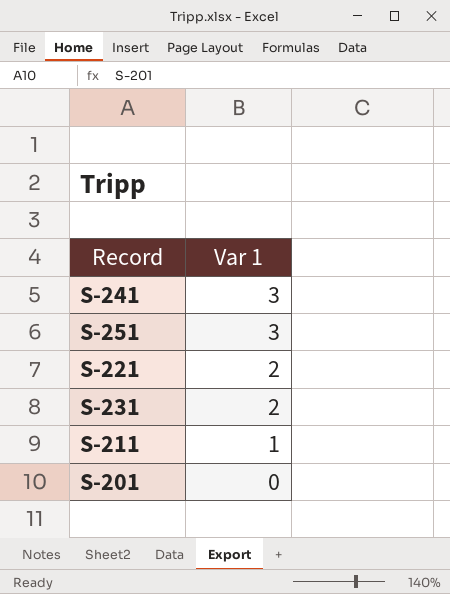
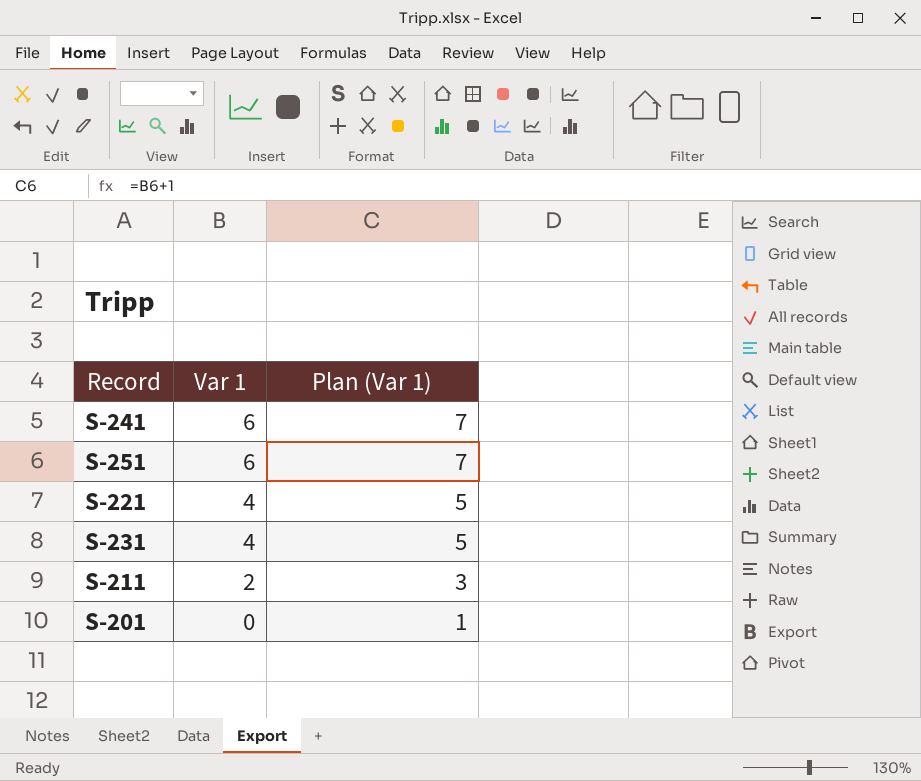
column Plan (Var 1) | formula: none -> [Var 1] + 1
S-241 | Var 1: 3 -> 6
S-251 | Var 1: 3 -> 6
S-221 | Var 1: 2 -> 4
S-231 | Var 1: 2 -> 4
S-211 | Var 1: 1 -> 2

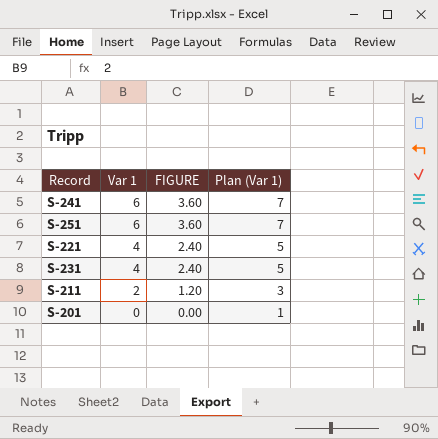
column FIGURE | formula: none -> [Var 1] * 0.6

